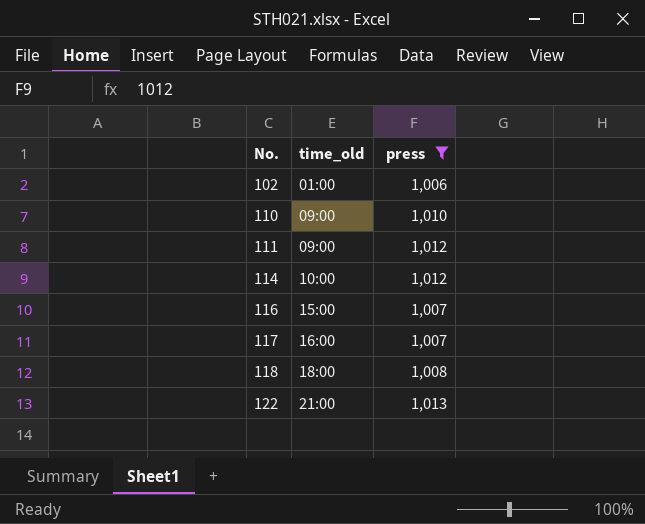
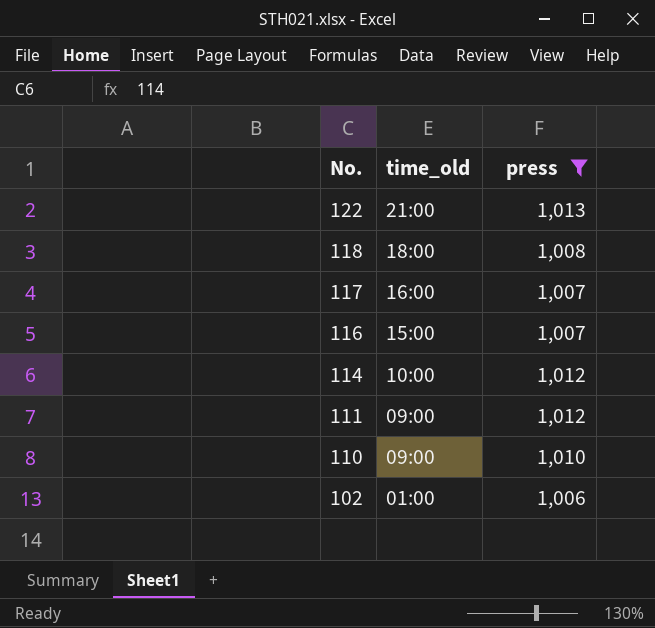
row order: No. ascending -> No. descending

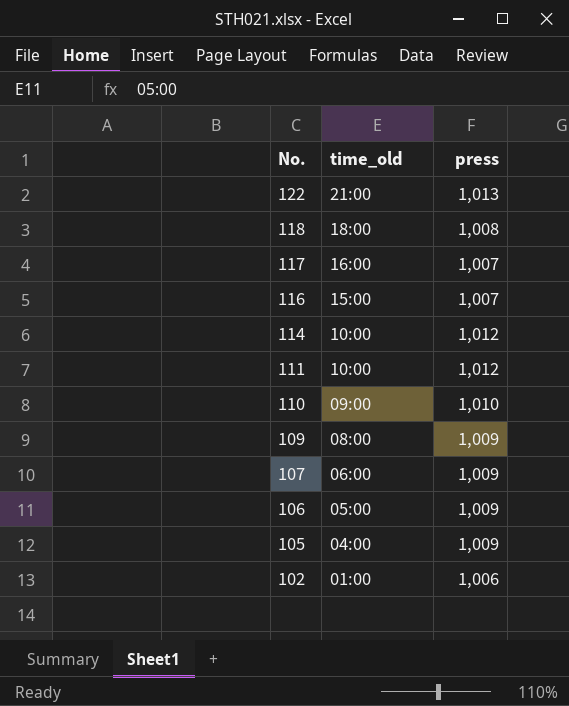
filter: press != 1,009 -> none
111 | time_old: 09:00 -> 10:00

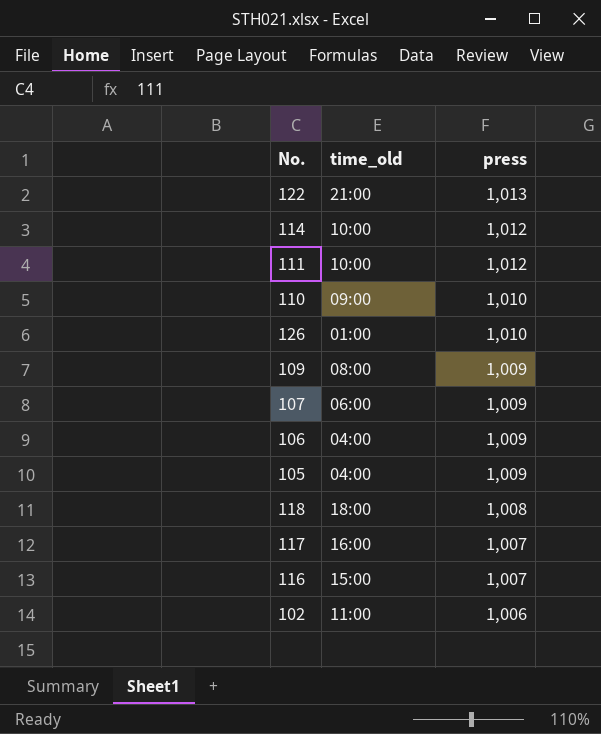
row order: No. descending -> press descending
row 126: none -> 01:00 | 1,010
106 | time_old: 05:00 -> 04:00
102 | time_old: 01:00 -> 11:00

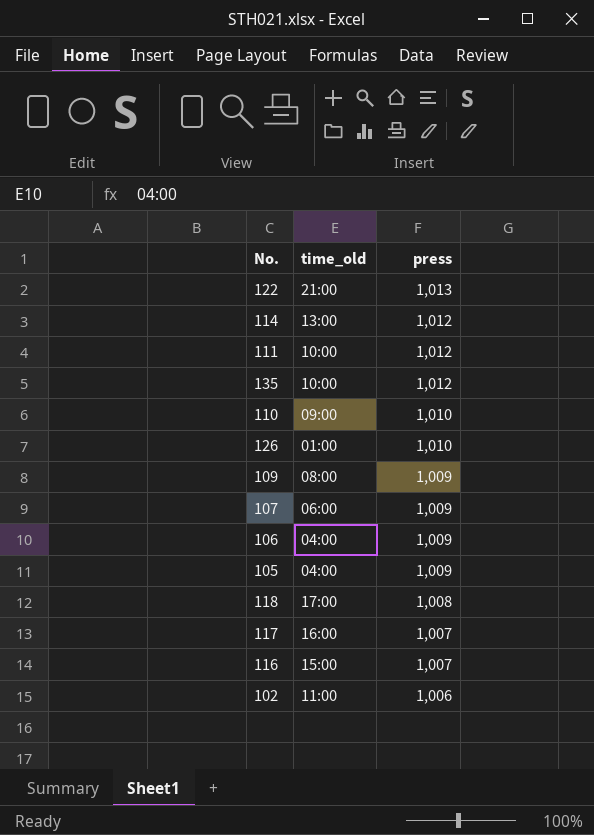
114 | time_old: 10:00 -> 13:00
row 135: none -> 10:00 | 1,012
118 | time_old: 18:00 -> 17:00

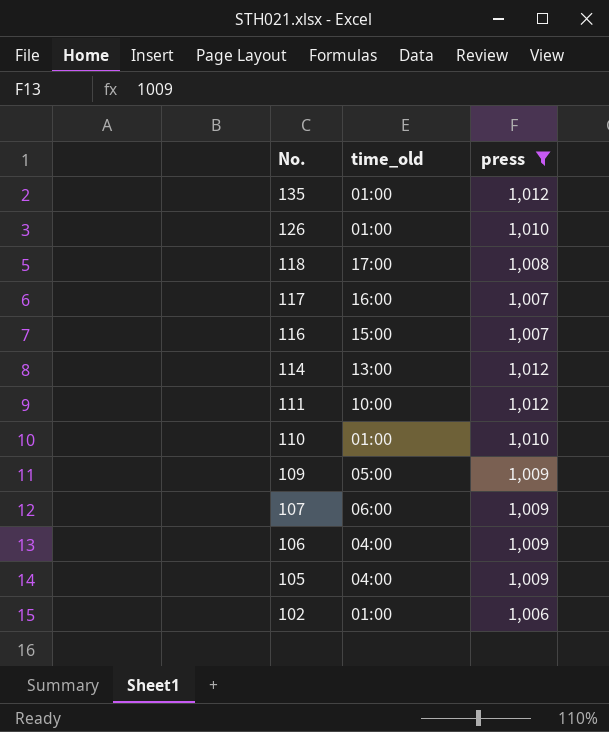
filter: none -> press != 1,013
row order: press descending -> No. descending
135 | time_old: 10:00 -> 01:00
110 | time_old: 09:00 -> 01:00
109 | time_old: 08:00 -> 05:00
102 | time_old: 11:00 -> 01:00

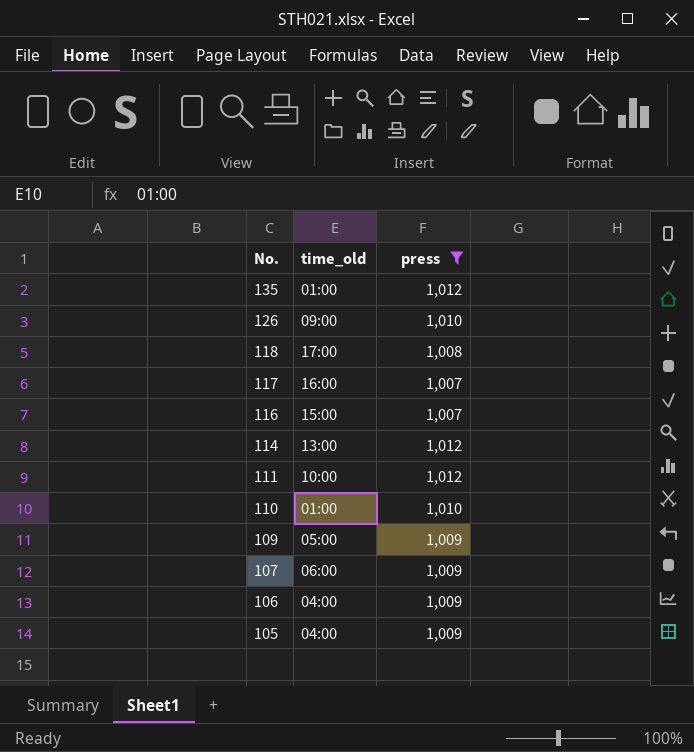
row 102: 01:00 | 1,006 -> none
126 | time_old: 01:00 -> 09:00

